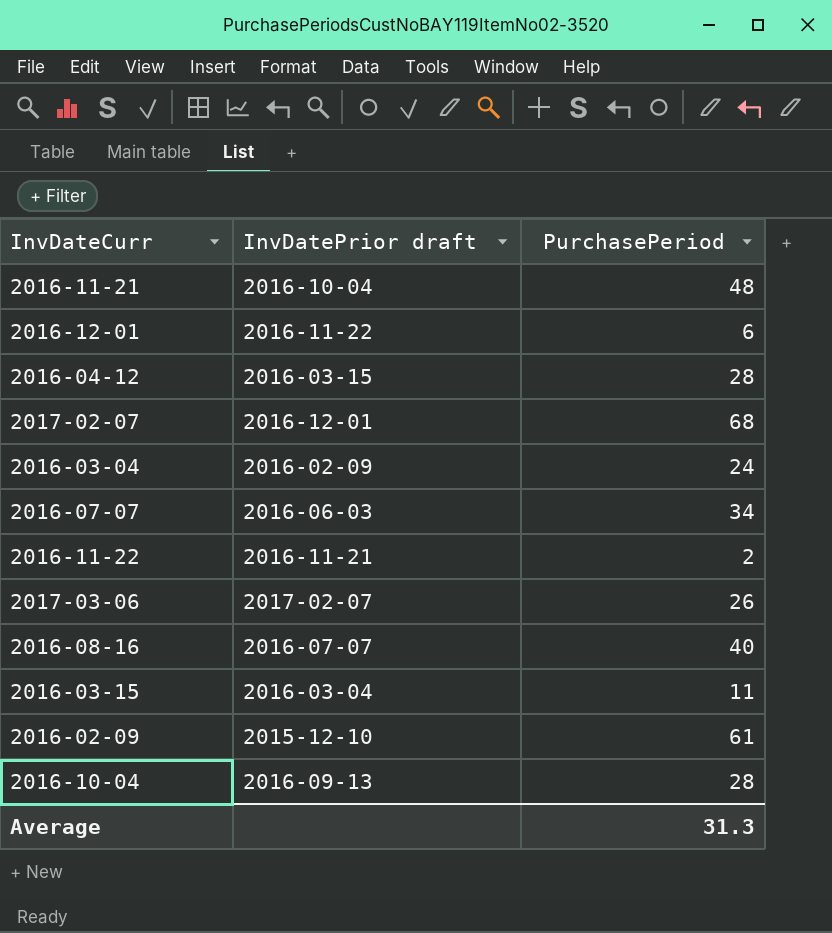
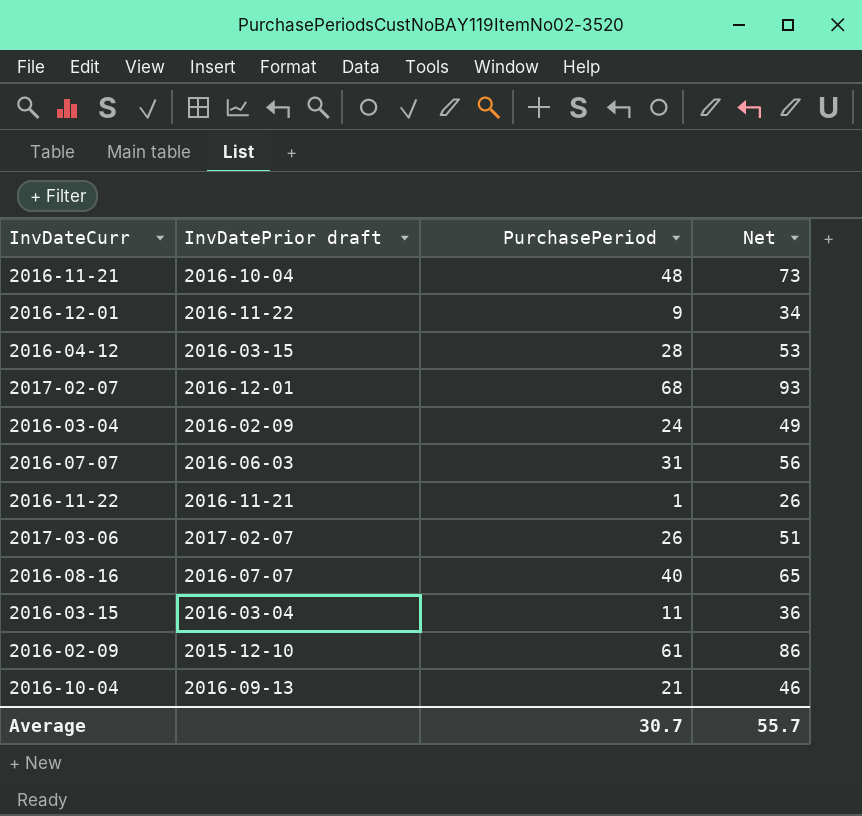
column Net | formula: none -> [PurchasePeriod] + 25
2016-12-01 | PurchasePeriod: 6 -> 9
2016-07-07 | PurchasePeriod: 34 -> 31
2016-11-22 | PurchasePeriod: 2 -> 1
2016-10-04 | PurchasePeriod: 28 -> 21
Average | PurchasePeriod: 31.3 -> 30.7

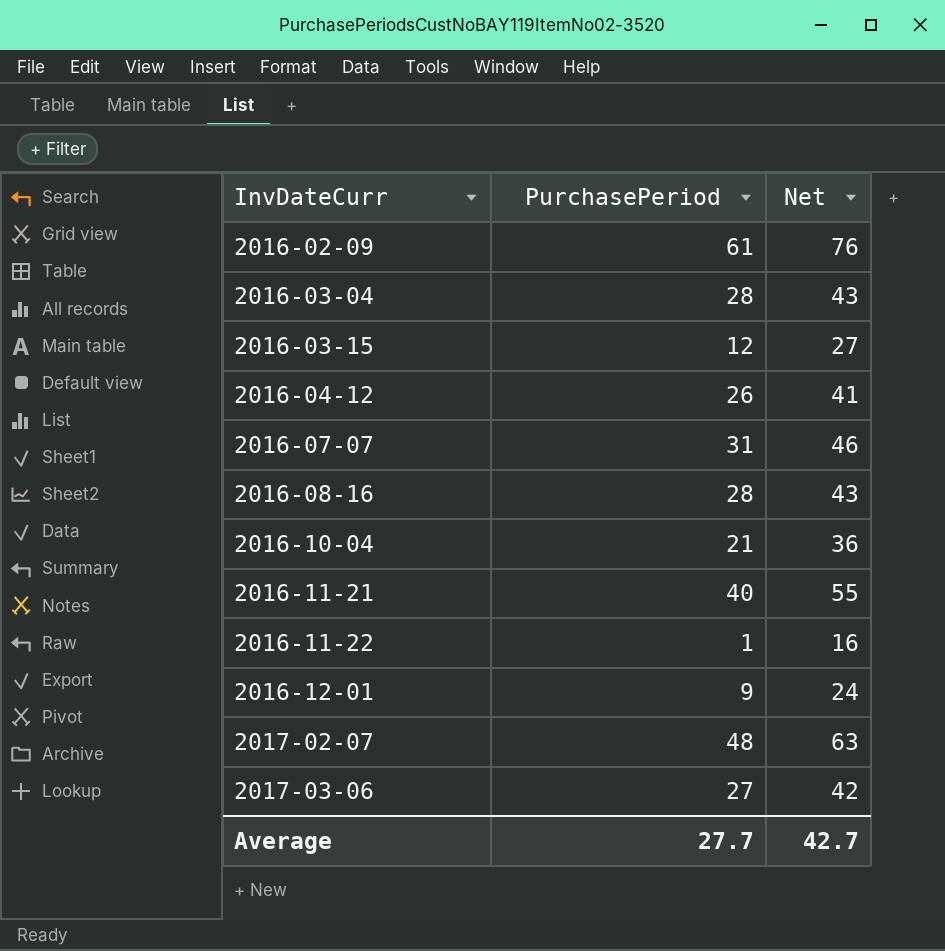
row order: none -> InvDateCurr ascending
column InvDatePrior draft | position: 2 -> none
column Net | formula: [PurchasePeriod] + 25 -> [PurchasePeriod] + 15
2016-03-04 | PurchasePeriod: 24 -> 28
2016-03-15 | PurchasePeriod: 11 -> 12
2016-04-12 | PurchasePeriod: 28 -> 26
2016-08-16 | PurchasePeriod: 40 -> 28
2016-11-21 | PurchasePeriod: 48 -> 40
2017-02-07 | PurchasePeriod: 68 -> 48
2017-03-06 | PurchasePeriod: 26 -> 27
Average | PurchasePeriod: 30.7 -> 27.7
Average | Net: 55.7 -> 42.7

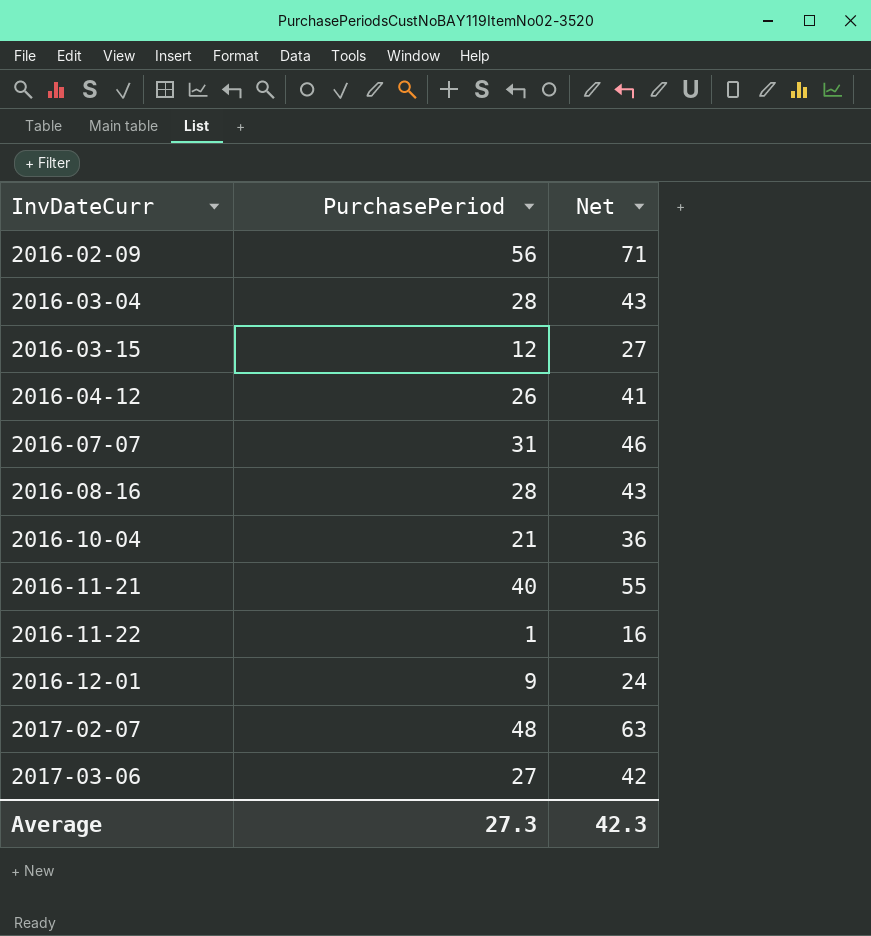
2016-02-09 | PurchasePeriod: 61 -> 56
2016-02-09 | Net: 76 -> 71
Average | PurchasePeriod: 27.7 -> 27.3
Average | Net: 42.7 -> 42.3

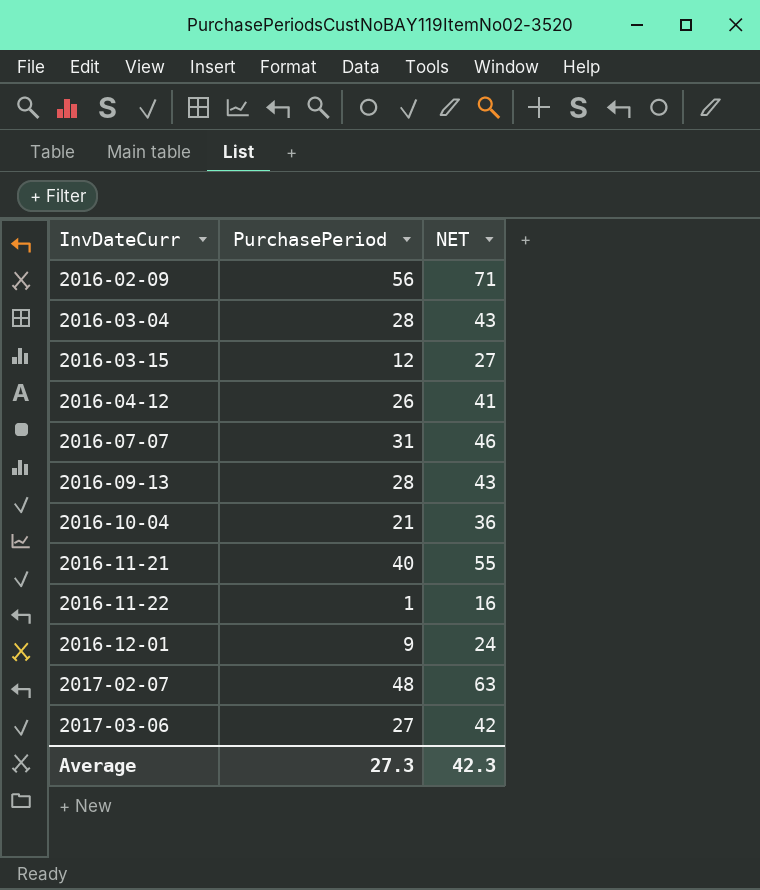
column name: Net -> NET
row 2016-08-16: 28 | 43 -> none
row 2016-09-13: none -> 28 | 43

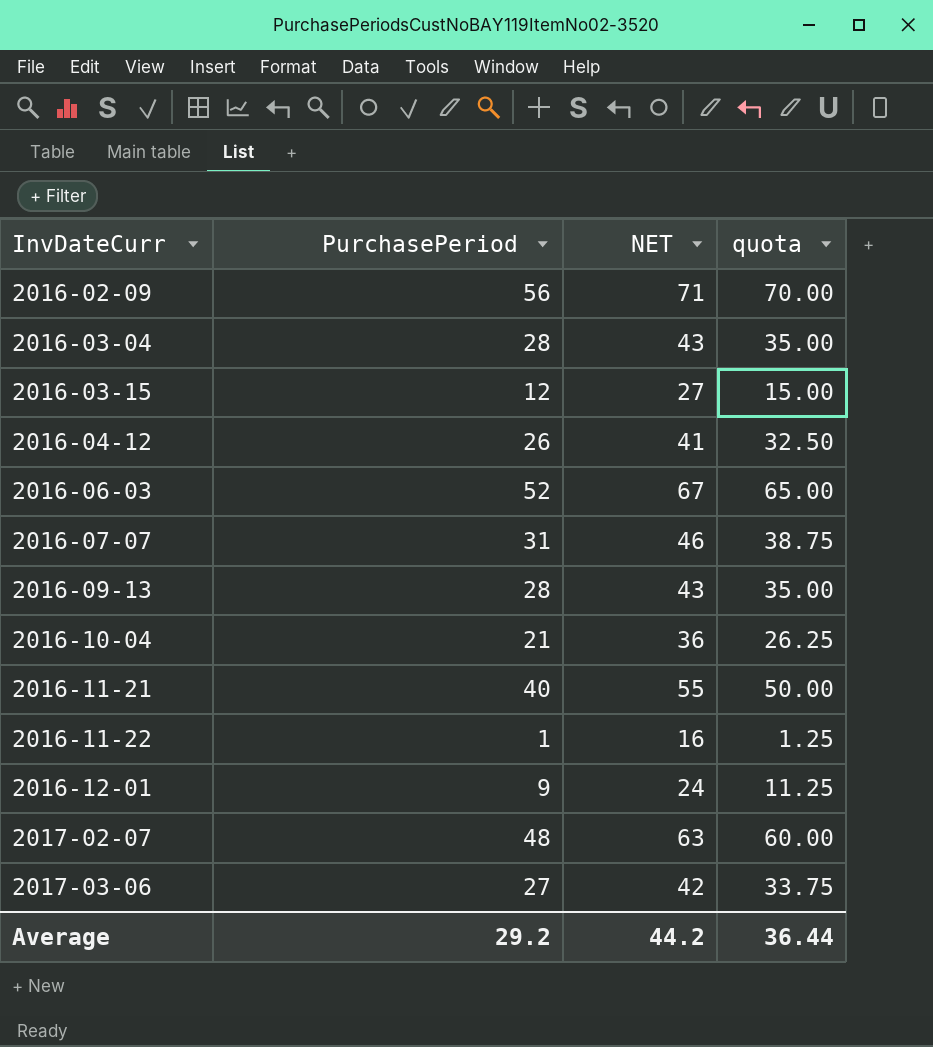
column quota | formula: none -> [PurchasePeriod] * 1.25
row 2016-06-03: none -> 52 | 67 | 65.00
Average | PurchasePeriod: 27.3 -> 29.2
Average | NET: 42.3 -> 44.2

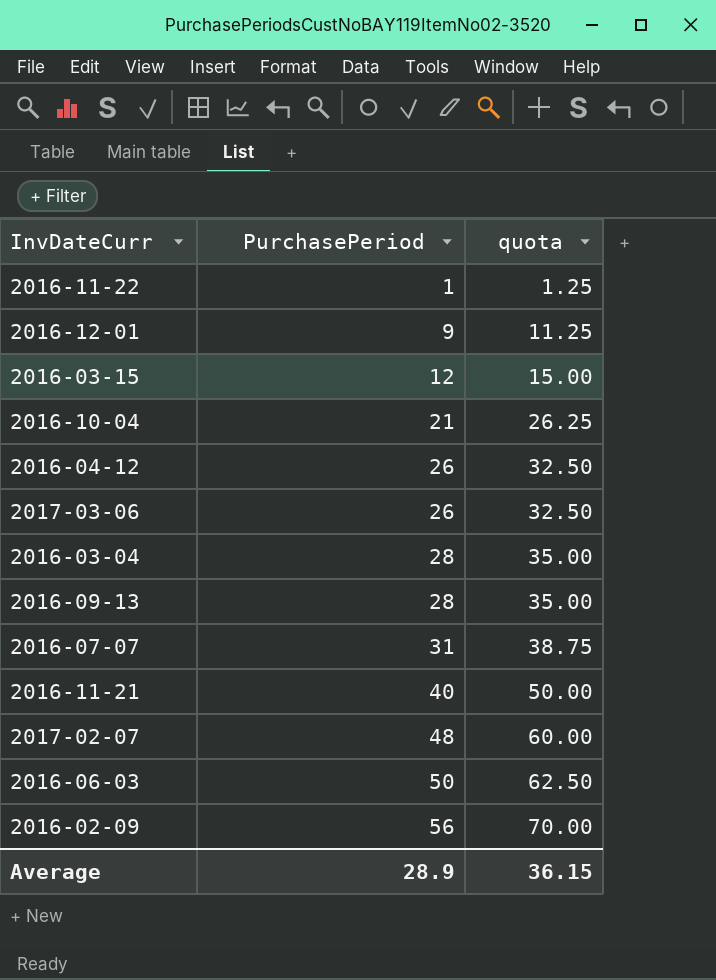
row order: InvDateCurr ascending -> PurchasePeriod ascending
column NET | formula: [PurchasePeriod] + 15 -> none
2017-03-06 | PurchasePeriod: 27 -> 26
2017-03-06 | quota: 33.75 -> 32.50
2016-06-03 | PurchasePeriod: 52 -> 50
2016-06-03 | quota: 65.00 -> 62.50
Average | PurchasePeriod: 29.2 -> 28.9
Average | quota: 36.44 -> 36.15

